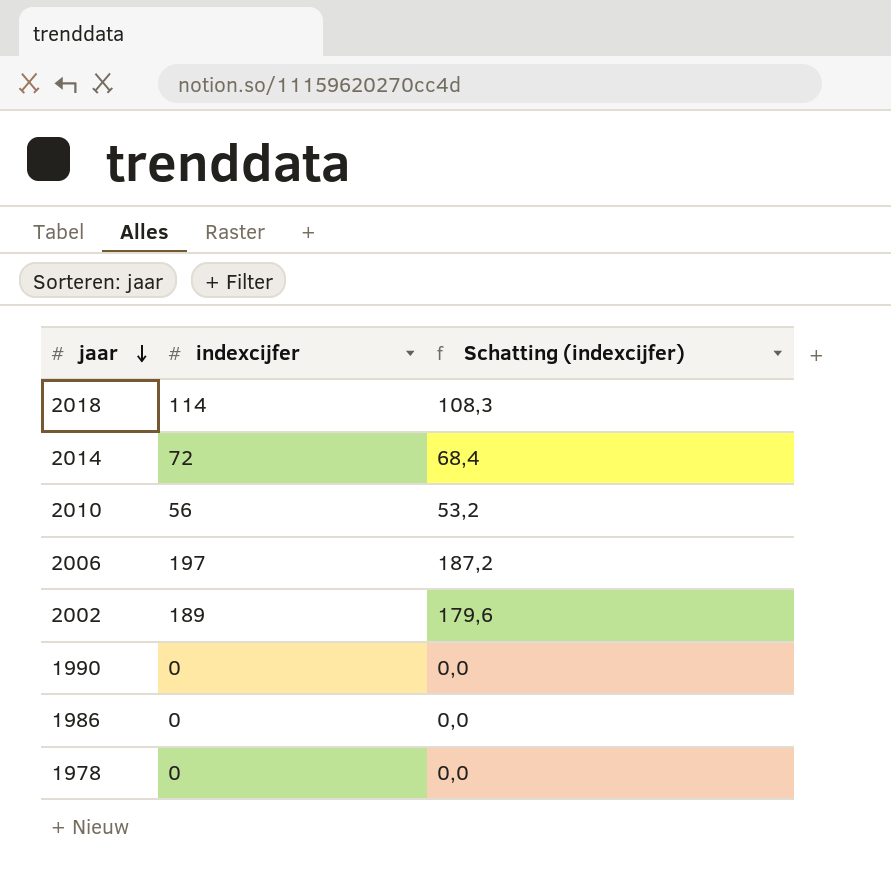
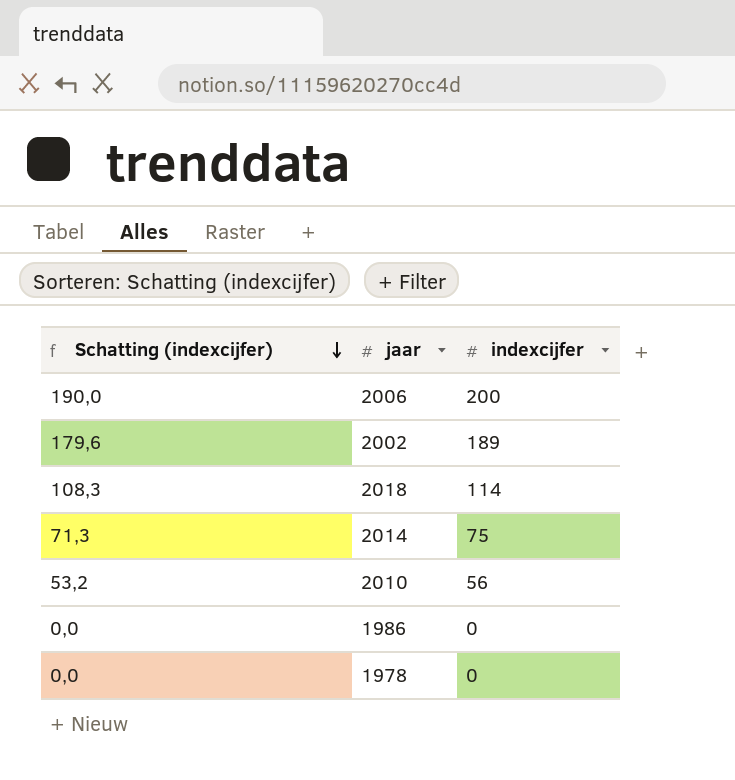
row order: jaar descending -> Schatting (indexcijfer) descending
column Schatting (indexcijfer) | position: 3 -> 1
row 1990: 0 | 0,0 -> none
2006 | Schatting (indexcijfer): 187,2 -> 190,0
2006 | indexcijfer: 197 -> 200
2014 | Schatting (indexcijfer): 68,4 -> 71,3
2014 | indexcijfer: 72 -> 75

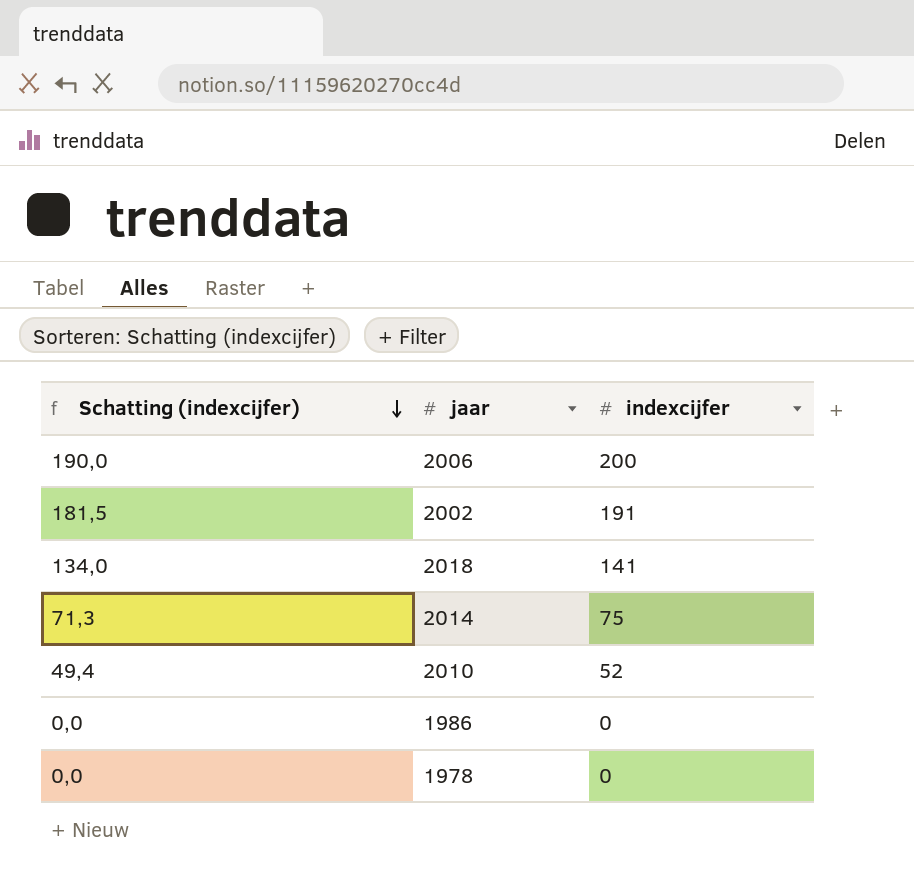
2002 | Schatting (indexcijfer): 179,6 -> 181,5
2002 | indexcijfer: 189 -> 191
2018 | Schatting (indexcijfer): 108,3 -> 134,0
2018 | indexcijfer: 114 -> 141
2010 | Schatting (indexcijfer): 53,2 -> 49,4
2010 | indexcijfer: 56 -> 52

